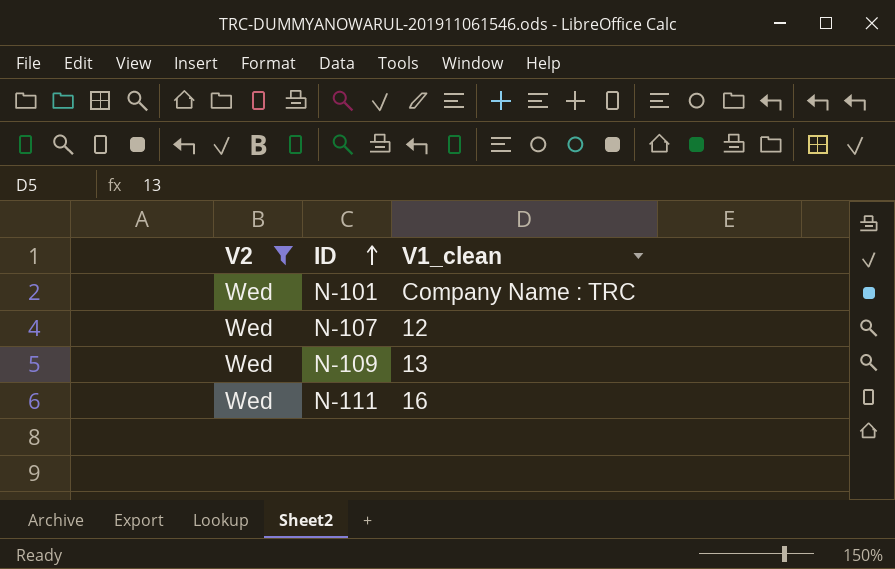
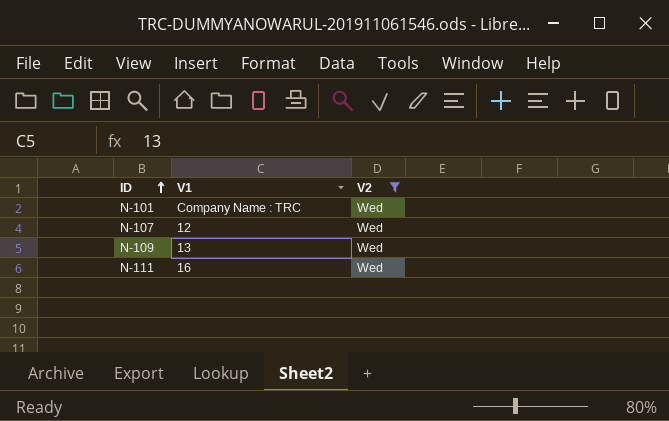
column name: V1_clean -> V1
column V2 | position: 1 -> 3

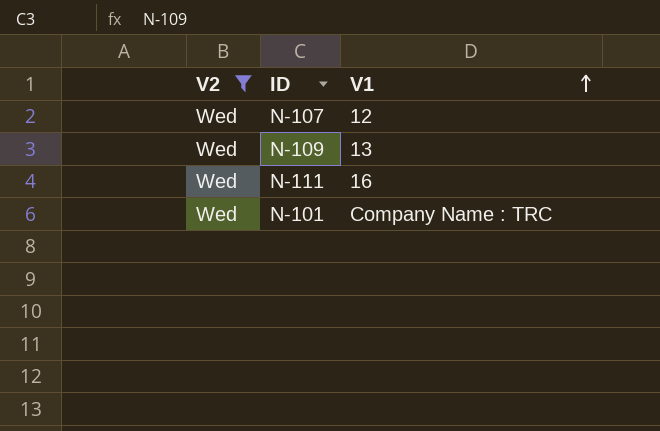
row order: ID ascending -> V1 ascending
column V2 | position: 3 -> 1

